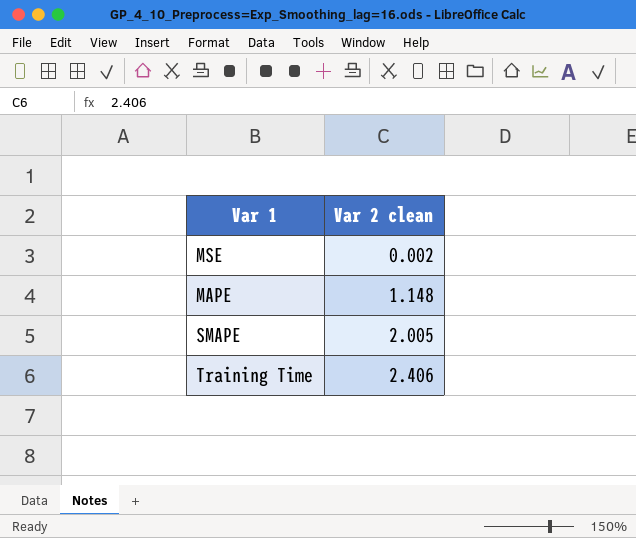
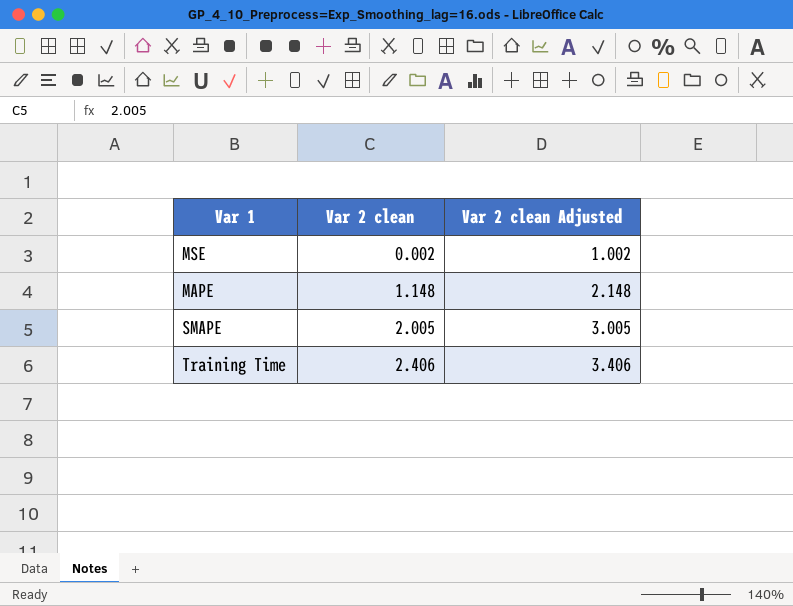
column Var 2 clean Adjusted | formula: none -> [Var 2 clean] + 1

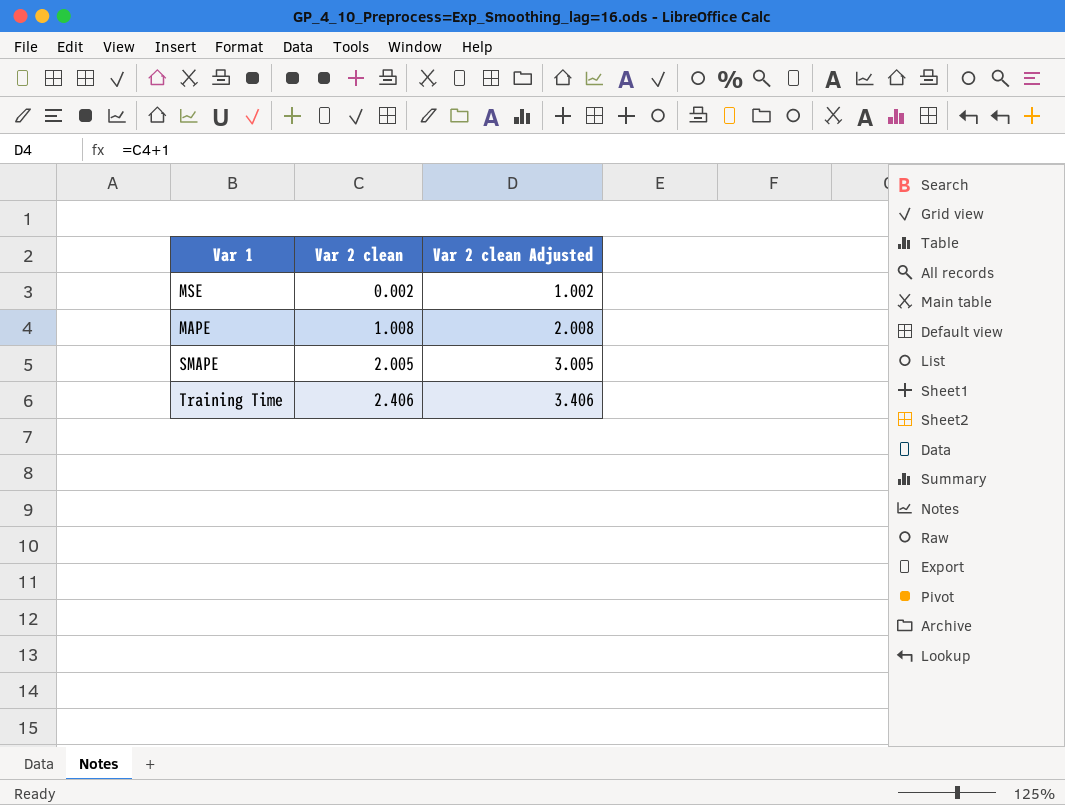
MAPE | Var 2 clean: 1.148 -> 1.008
MAPE | Var 2 clean Adjusted: 2.148 -> 2.008

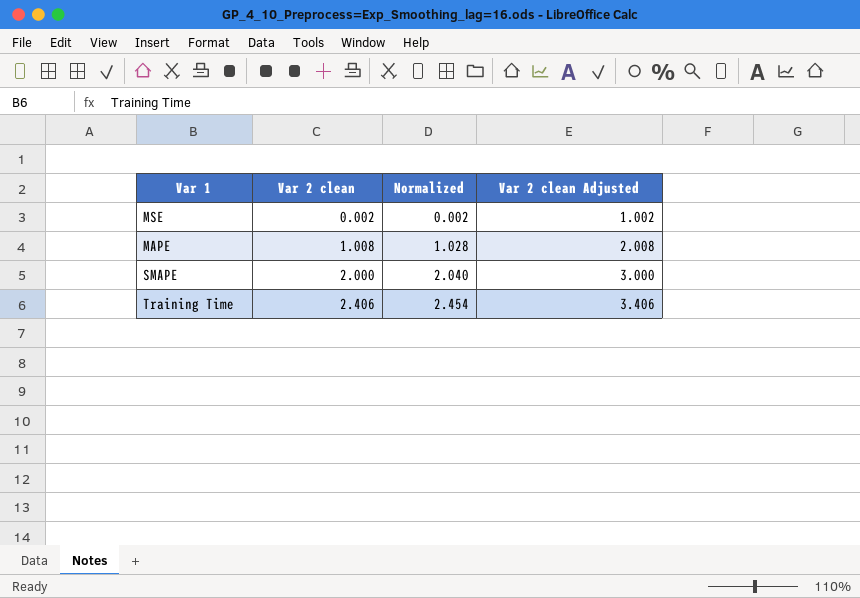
column Normalized | formula: none -> [Var 2 clean] * 1.02
SMAPE | Var 2 clean: 2.005 -> 2.000
SMAPE | Var 2 clean Adjusted: 3.005 -> 3.000

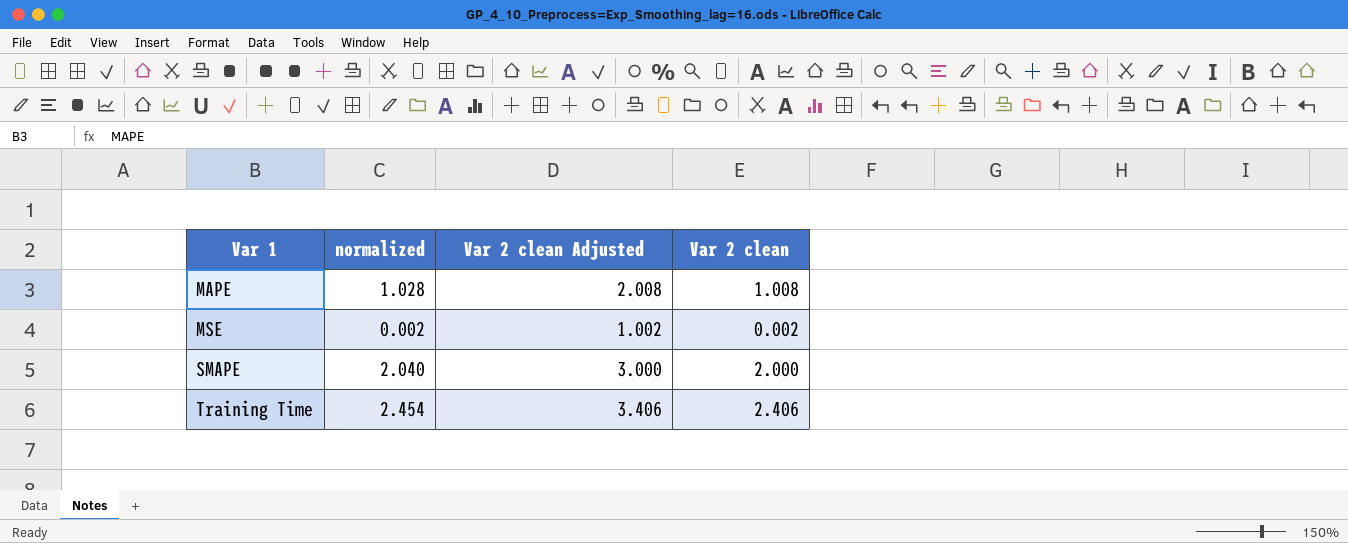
row order: Var 2 clean ascending -> Var 1 ascending
column name: Normalized -> normalized
column Var 2 clean | position: 2 -> 4

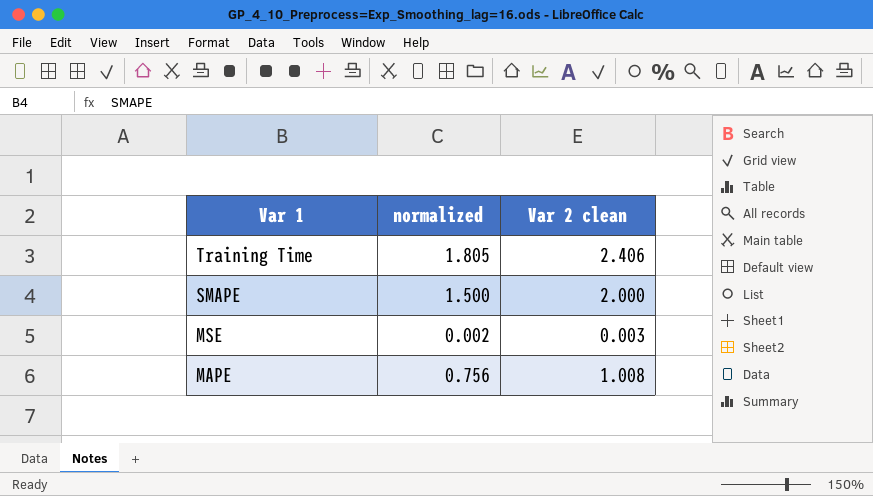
row order: Var 1 ascending -> Var 1 descending
column Var 2 clean Adjusted | formula: [Var 2 clean] + 1 -> none
column normalized | formula: [Var 2 clean] * 1.02 -> [Var 2 clean] * 0.75
MSE | Var 2 clean: 0.002 -> 0.003

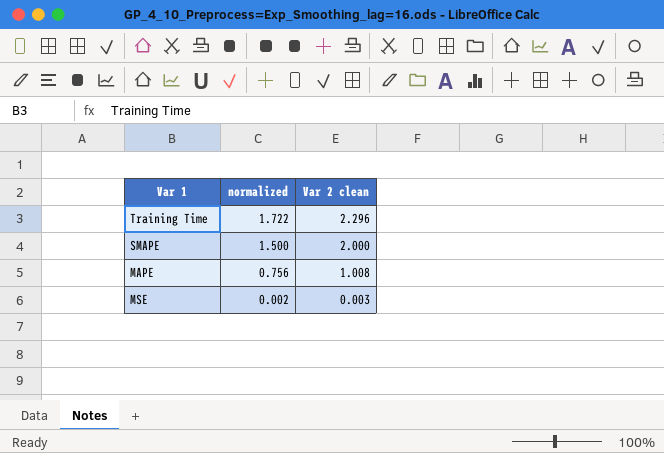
row order: Var 1 descending -> normalized descending
Training Time | normalized: 1.805 -> 1.722
Training Time | Var 2 clean: 2.406 -> 2.296

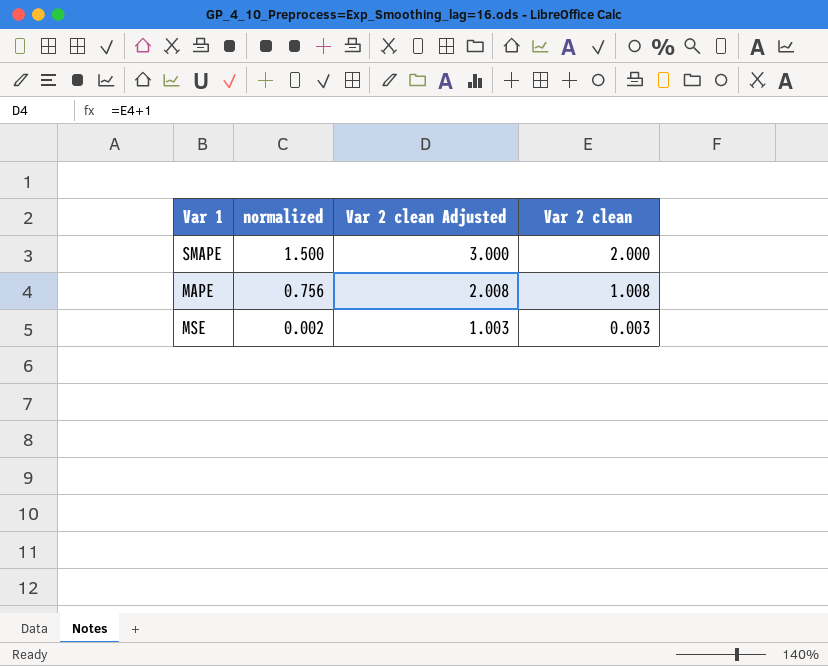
column Var 2 clean Adjusted | formula: none -> [Var 2 clean] + 1
row Training Time: 1.722 | 2.296 -> none

